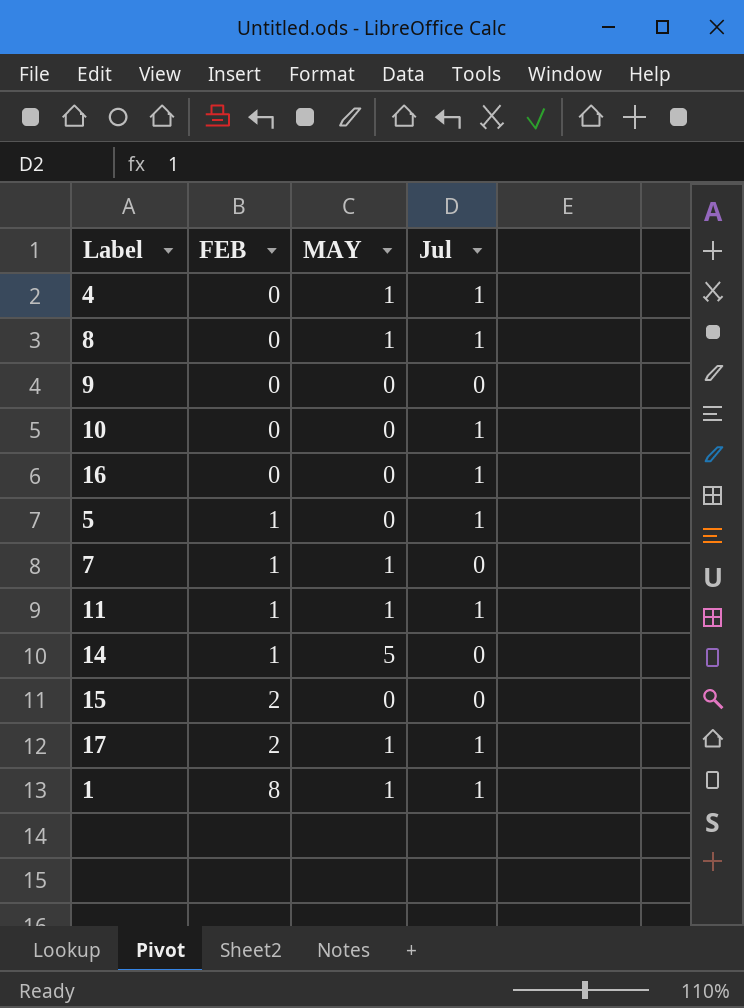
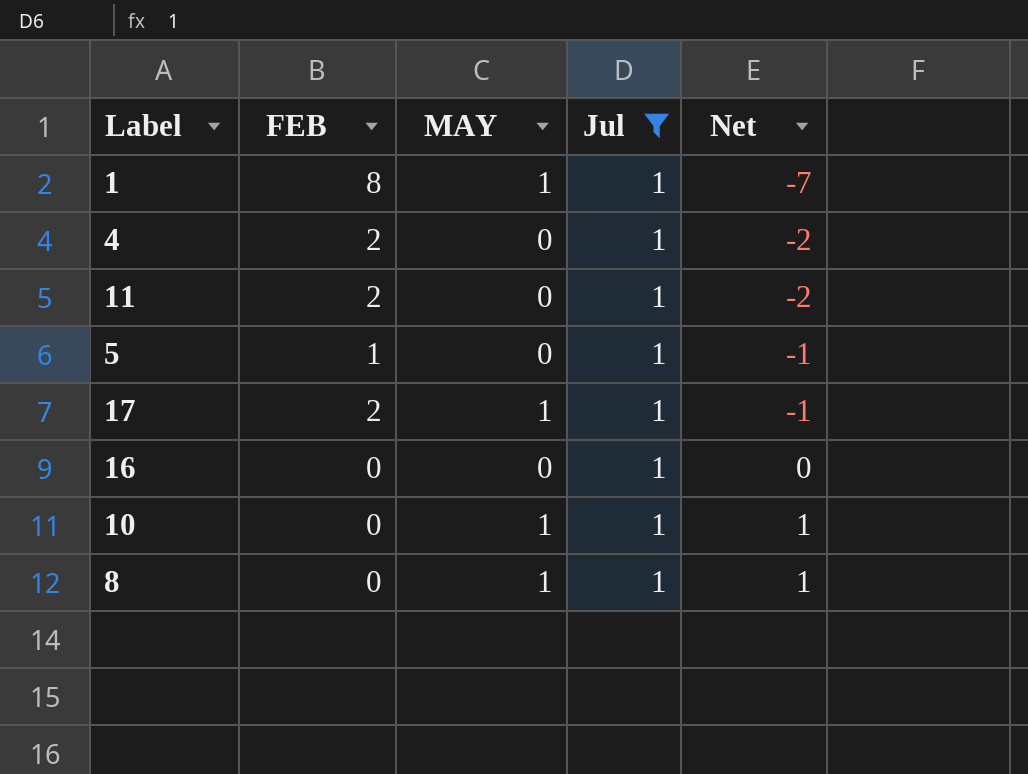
filter: none -> Jul = 1
row order: FEB ascending -> Net ascending
column Net | formula: none -> [MAY] - [FEB]
4 | FEB: 0 -> 2
4 | MAY: 1 -> 0
11 | FEB: 1 -> 2
11 | MAY: 1 -> 0
10 | MAY: 0 -> 1

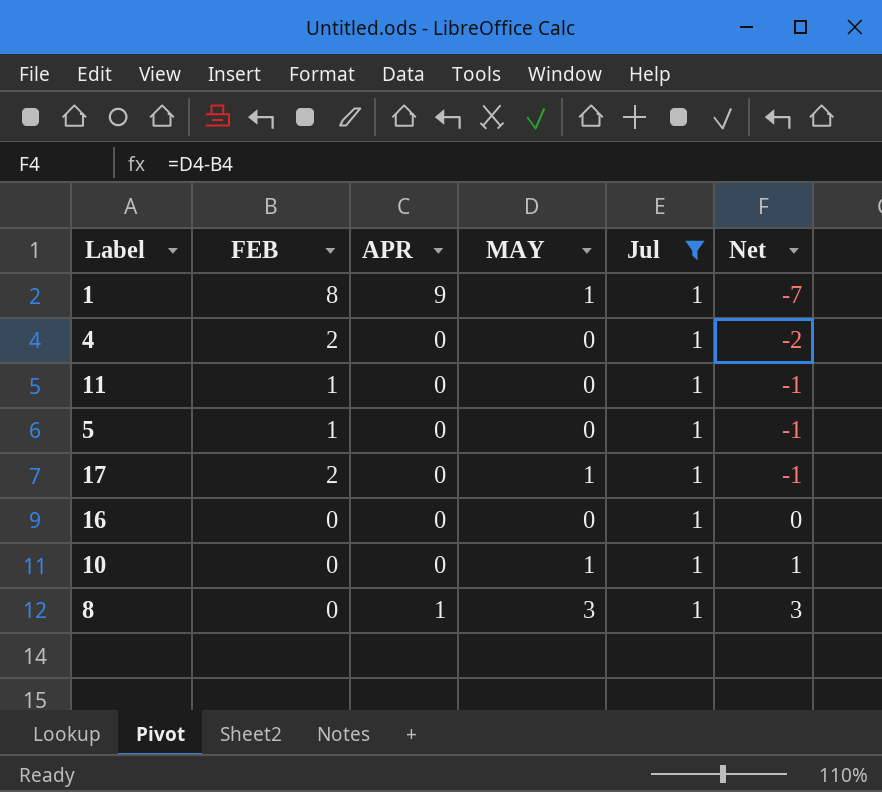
column APR | position: none -> 3
11 | FEB: 2 -> 1
11 | Net: -2 -> -1
8 | MAY: 1 -> 3
8 | Net: 1 -> 3

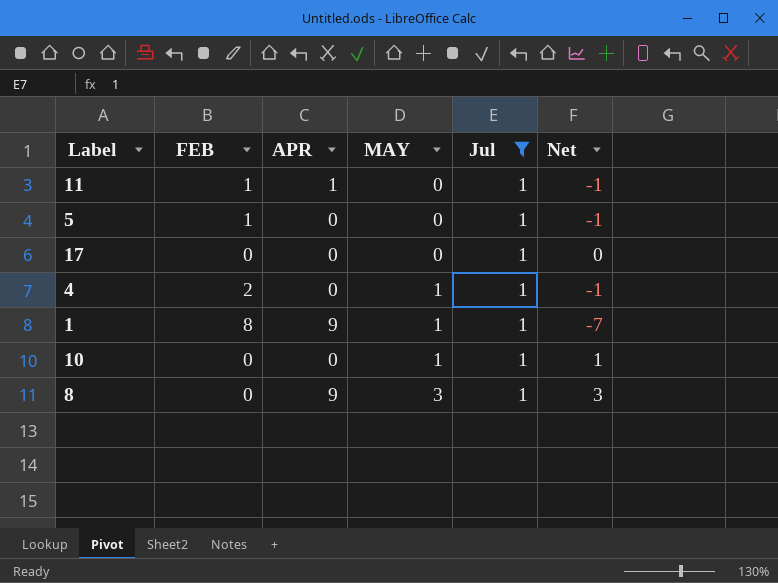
row order: Net ascending -> MAY ascending
row 16: 0 | 0 | 0 | 1 | 0 -> none
11 | APR: 0 -> 1
17 | FEB: 2 -> 0
17 | MAY: 1 -> 0
17 | Net: -1 -> 0
4 | MAY: 0 -> 1
4 | Net: -2 -> -1
8 | APR: 1 -> 9

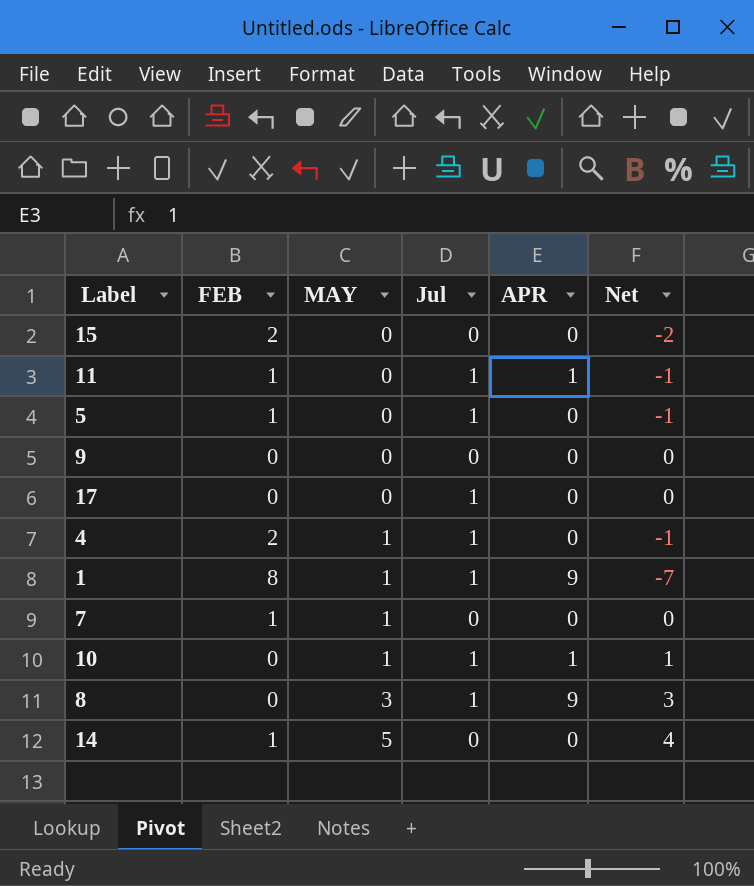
filter: Jul = 1 -> none
column APR | position: 3 -> 5
10 | APR: 0 -> 1

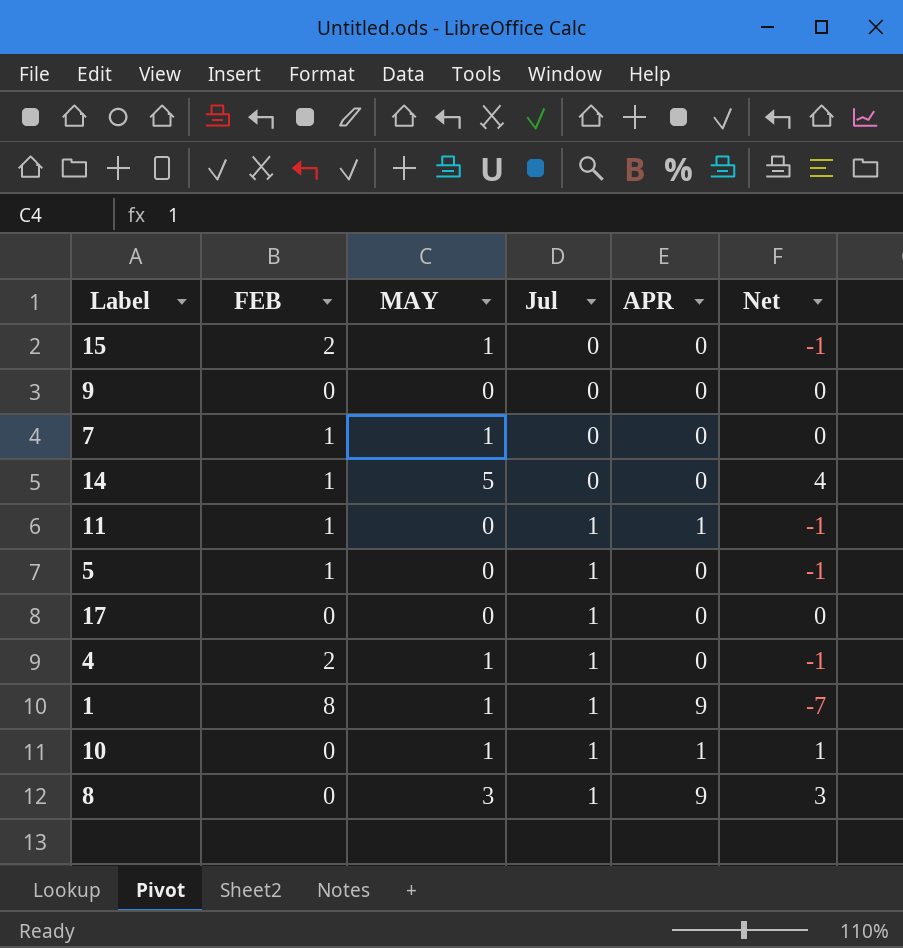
row order: MAY ascending -> Jul ascending
15 | MAY: 0 -> 1
15 | Net: -2 -> -1

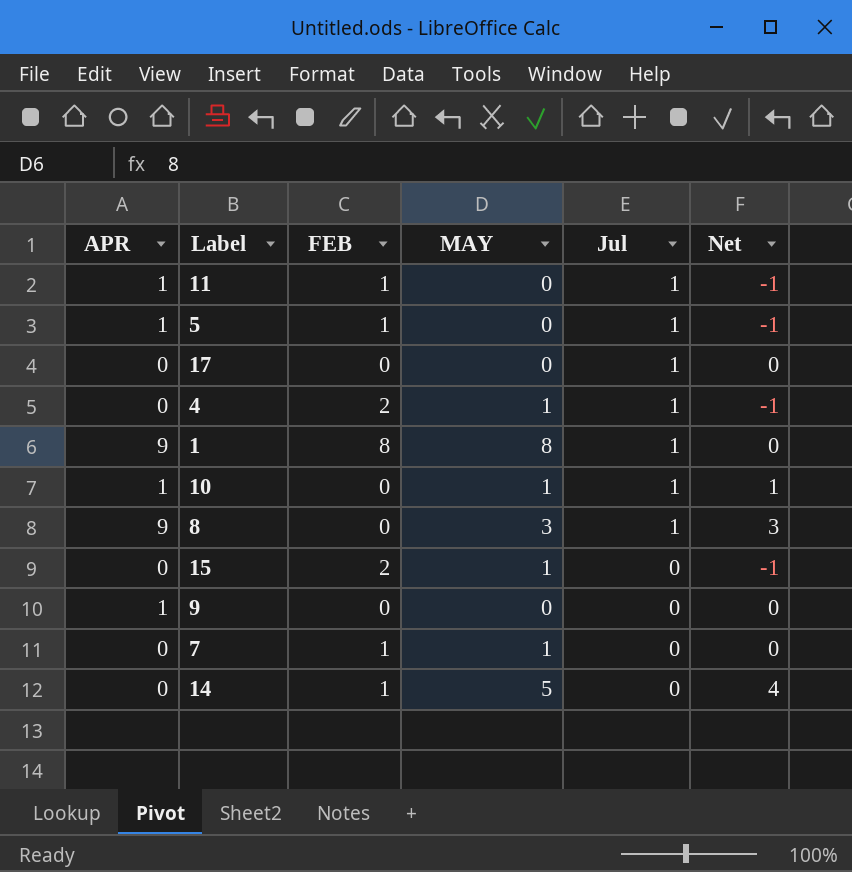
row order: Jul ascending -> Jul descending
column APR | position: 5 -> 1
5 | APR: 0 -> 1
1 | MAY: 1 -> 8
1 | Net: -7 -> 0
9 | APR: 0 -> 1

